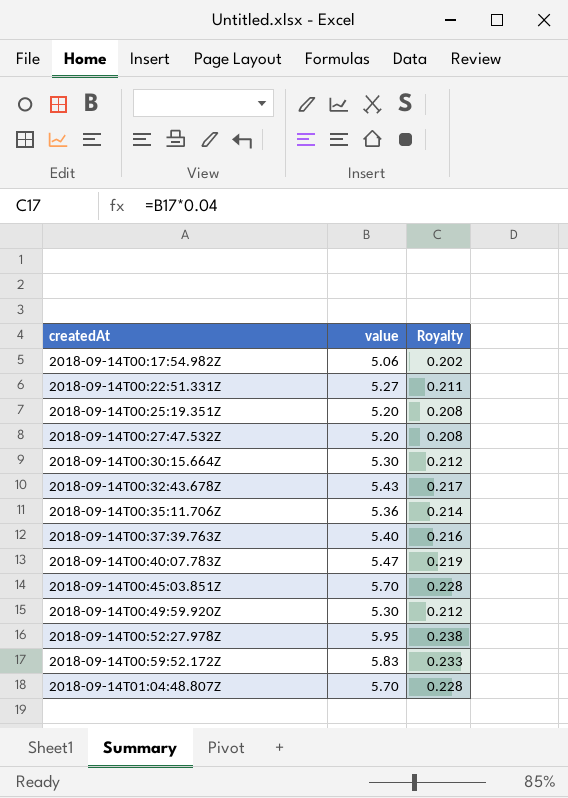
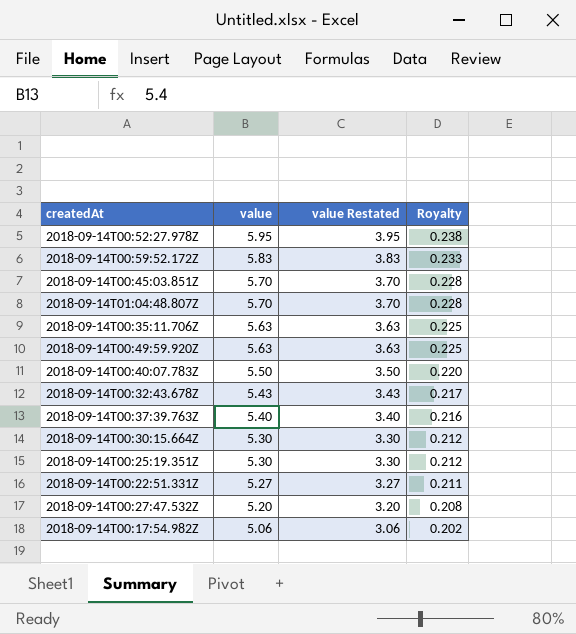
row order: createdAt ascending -> value descending
column value Restated | formula: none -> [value] - 2
2018-09-14T00:35:11.706Z | value: 5.36 -> 5.63
2018-09-14T00:35:11.706Z | Royalty: 0.214 -> 0.225
2018-09-14T00:49:59.920Z | value: 5.30 -> 5.63
2018-09-14T00:49:59.920Z | Royalty: 0.212 -> 0.225
2018-09-14T00:40:07.783Z | value: 5.47 -> 5.50
2018-09-14T00:40:07.783Z | Royalty: 0.219 -> 0.220
2018-09-14T00:25:19.351Z | value: 5.20 -> 5.30
2018-09-14T00:25:19.351Z | Royalty: 0.208 -> 0.212

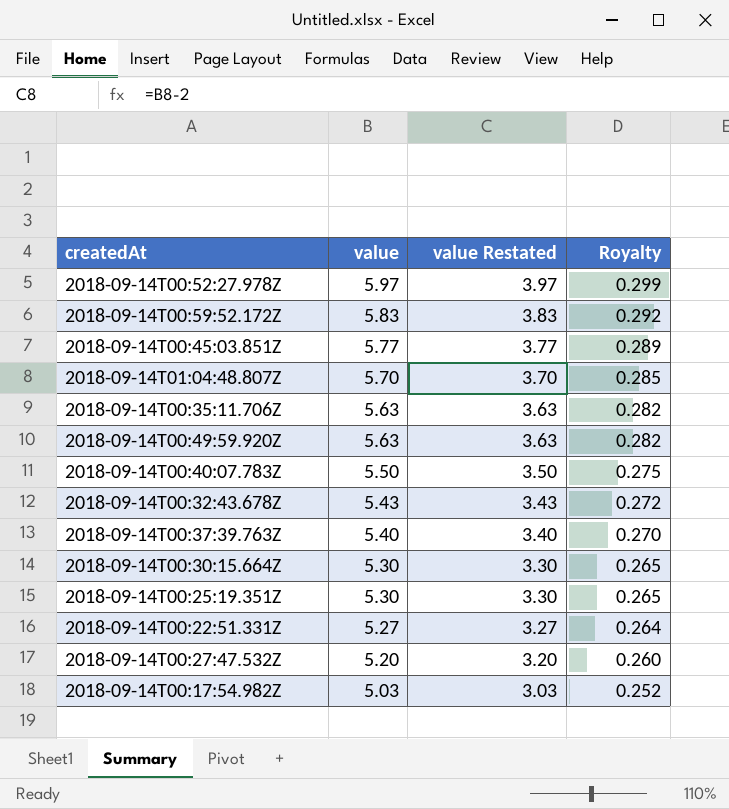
column Royalty | formula: [value] * 0.04 -> [value] * 0.05
2018-09-14T00:52:27.978Z | value: 5.95 -> 5.97
2018-09-14T00:52:27.978Z | value Restated: 3.95 -> 3.97
2018-09-14T00:45:03.851Z | value: 5.70 -> 5.77
2018-09-14T00:45:03.851Z | value Restated: 3.70 -> 3.77
2018-09-14T00:17:54.982Z | value: 5.06 -> 5.03
2018-09-14T00:17:54.982Z | value Restated: 3.06 -> 3.03

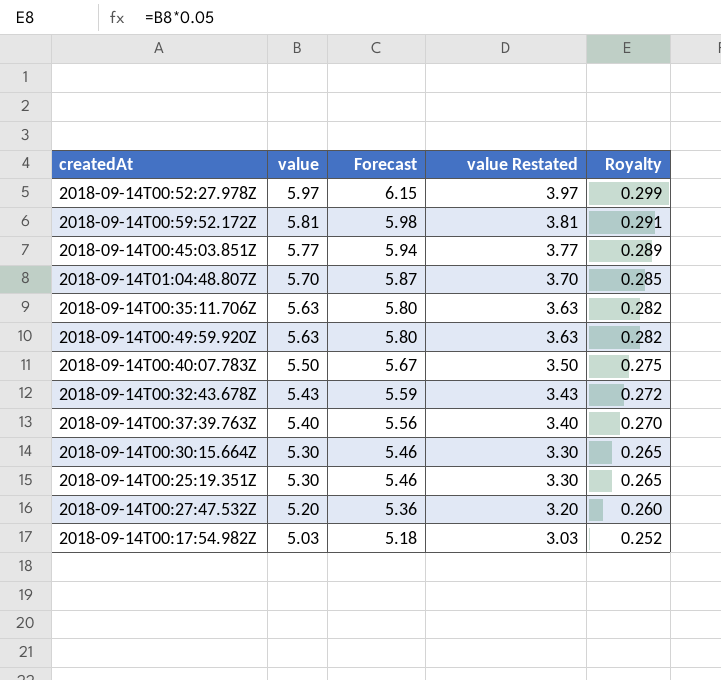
column Forecast | formula: none -> [value] * 1.03
row 2018-09-14T00:22:51.331Z: 5.27 | 3.27 | 0.264 -> none
2018-09-14T00:59:52.172Z | value: 5.83 -> 5.81
2018-09-14T00:59:52.172Z | value Restated: 3.83 -> 3.81
2018-09-14T00:59:52.172Z | Royalty: 0.292 -> 0.291

